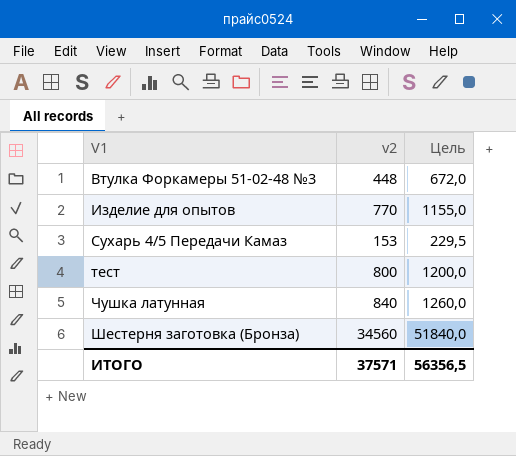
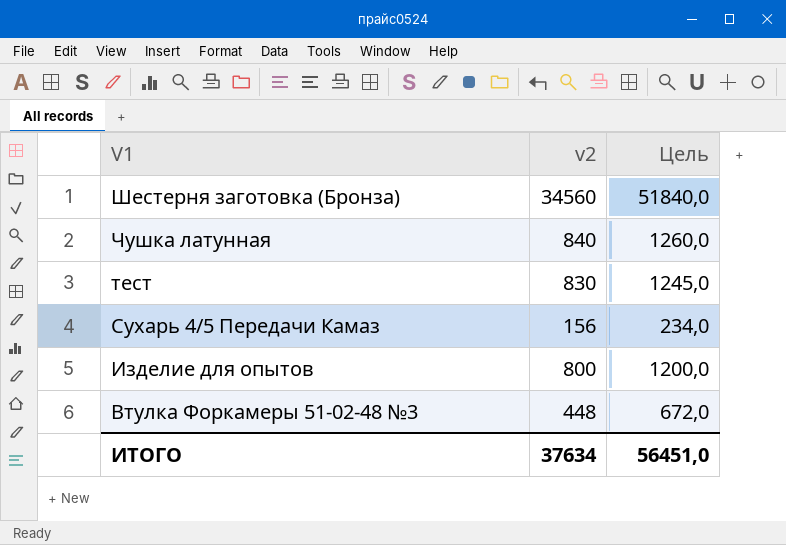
row order: V1 ascending -> V1 descending
тест | v2: 800 -> 830
тест | Цель: 1200,0 -> 1245,0
Сухарь 4/5 Передачи Камаз | v2: 153 -> 156
Сухарь 4/5 Передачи Камаз | Цель: 229,5 -> 234,0
Изделие для опытов | v2: 770 -> 800
Изделие для опытов | Цель: 1155,0 -> 1200,0
ИТОГО | v2: 37571 -> 37634
ИТОГО | Цель: 56356,5 -> 56451,0

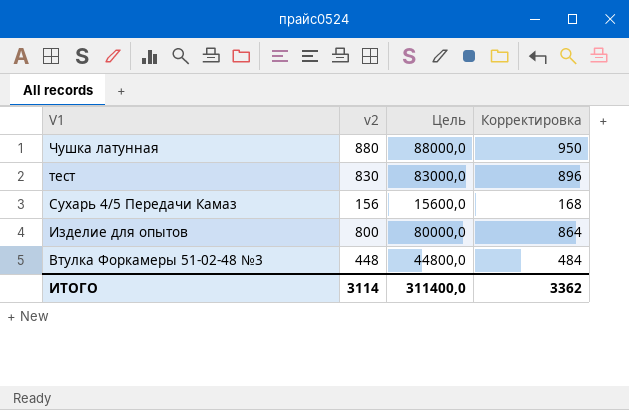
column Цель | formula: [v2] * 1,5 -> [v2] * 100
column Корректировка | formula: none -> [v2] * 1,08
row Шестерня заготовка (Бронза): 34560 | 51840,0 -> none
Чушка латунная | v2: 840 -> 880
ИТОГО | v2: 37634 -> 3114
ИТОГО | Цель: 56451,0 -> 311400,0

